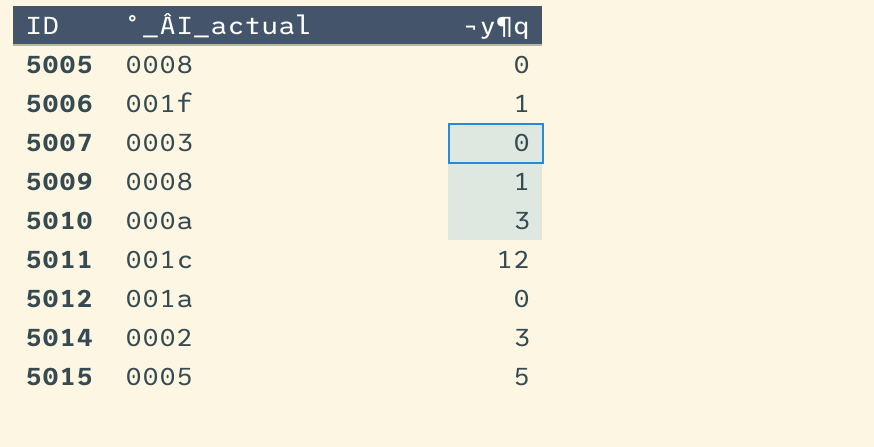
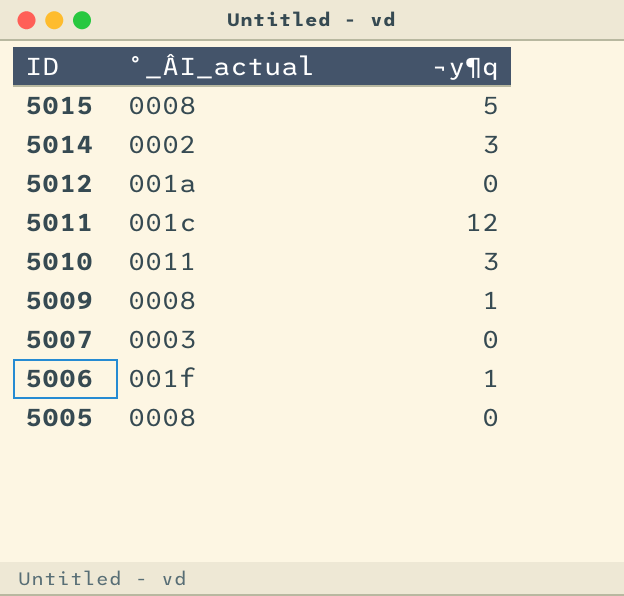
row order: ID ascending -> ID descending
5015 | °_ÂI_actual: 0005 -> 0008
5010 | °_ÂI_actual: 000a -> 0011

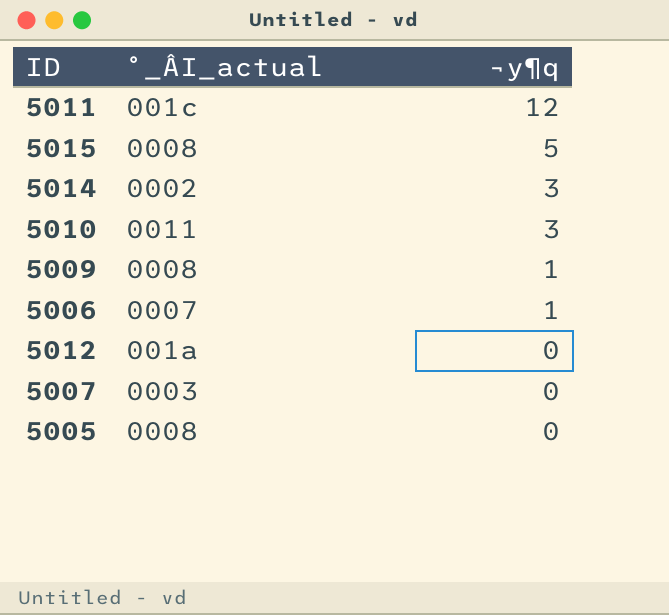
row order: ID descending -> ¬y¶q descending
5006 | °_ÂI_actual: 001f -> 0007

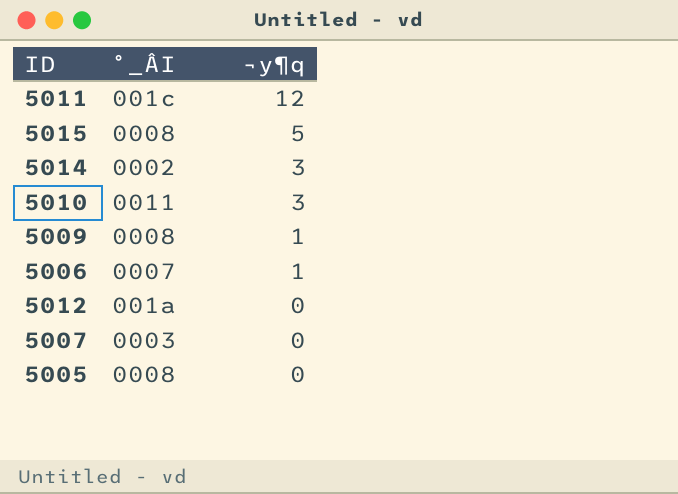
column name: °_ÂI_actual -> °_ÂI

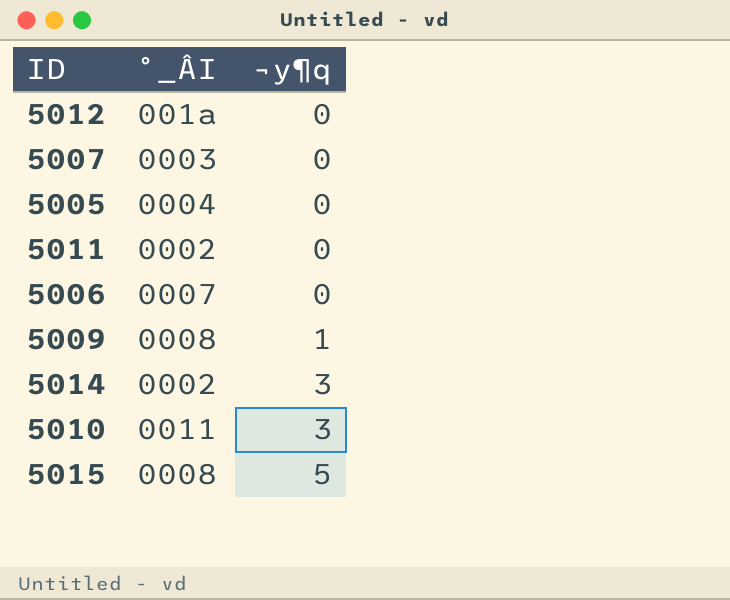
row order: ¬y¶q descending -> ¬y¶q ascending
5005 | °_ÂI: 0008 -> 0004
5011 | °_ÂI: 001c -> 0002
5011 | ¬y¶q: 12 -> 0
5006 | ¬y¶q: 1 -> 0

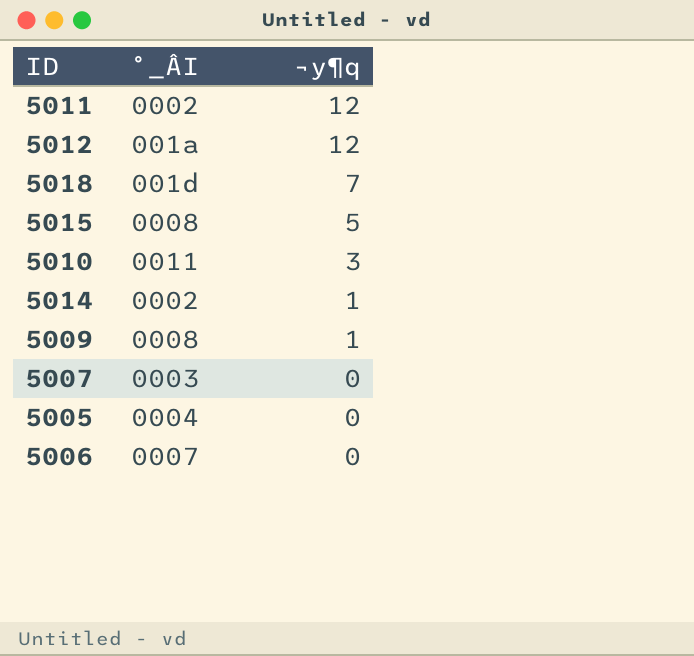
row order: ¬y¶q ascending -> ¬y¶q descending
5011 | ¬y¶q: 0 -> 12
5012 | ¬y¶q: 0 -> 12
row 5018: none -> 001d | 7
5014 | ¬y¶q: 3 -> 1

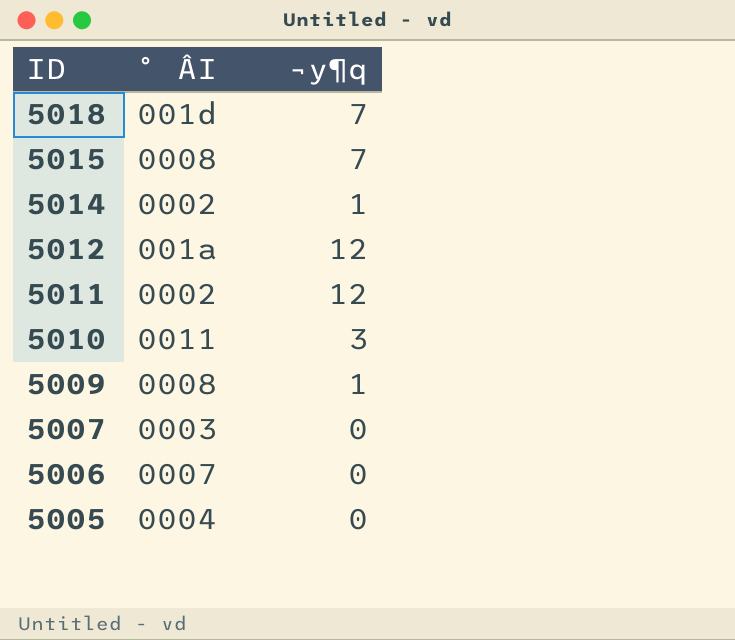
row order: ¬y¶q descending -> ID descending
column name: °_ÂI -> ° ÂI
5015 | ¬y¶q: 5 -> 7

